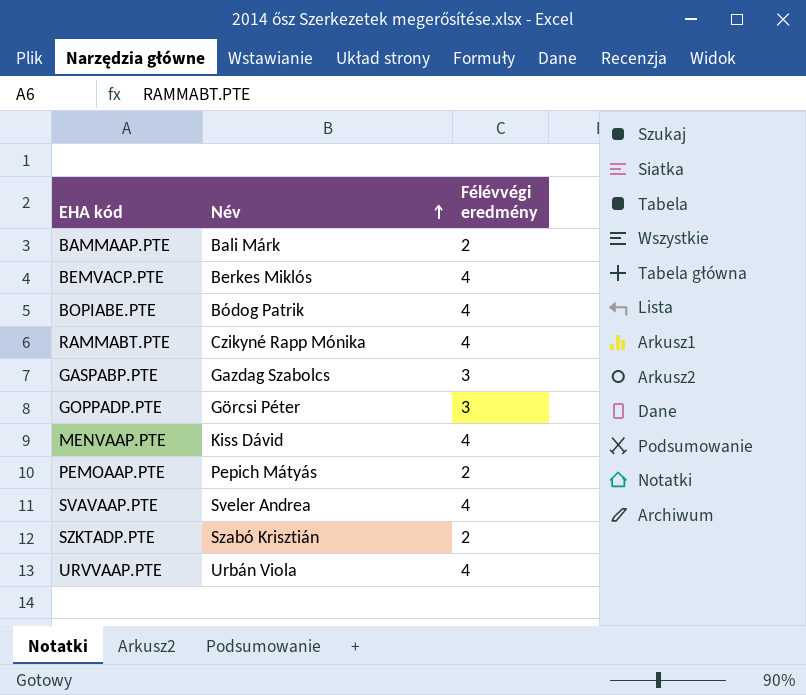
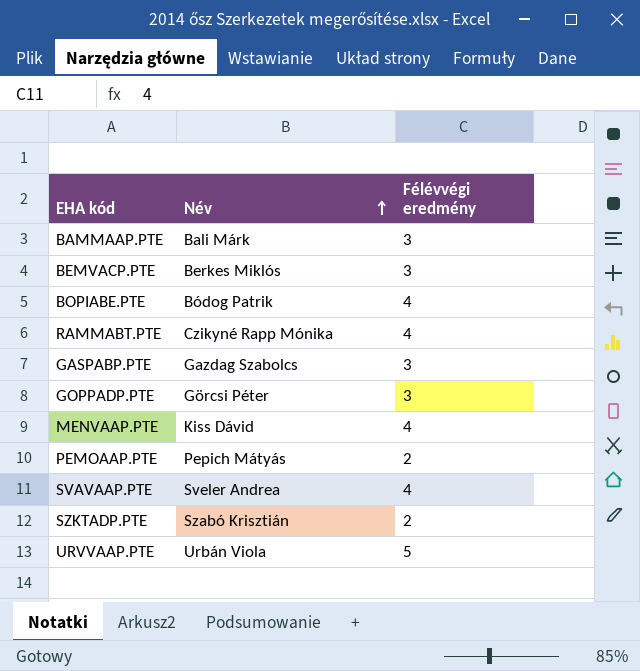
BAMMAAP.PTE | Félévvégi eredmény: 2 -> 3
BEMVACP.PTE | Félévvégi eredmény: 4 -> 3
URVVAAP.PTE | Félévvégi eredmény: 4 -> 5

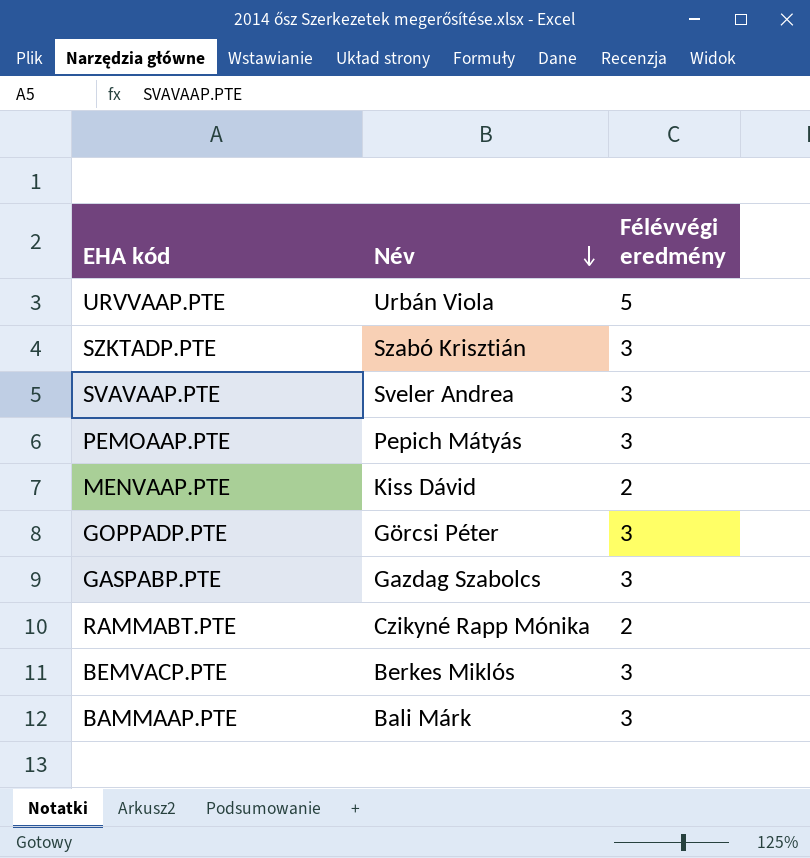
row order: Név ascending -> Név descending
row BOPIABE.PTE: Bódog Patrik | 4 -> none
SZKTADP.PTE | Félévvégi eredmény: 2 -> 3
SVAVAAP.PTE | Félévvégi eredmény: 4 -> 3
PEMOAAP.PTE | Félévvégi eredmény: 2 -> 3
MENVAAP.PTE | Félévvégi eredmény: 4 -> 2
RAMMABT.PTE | Félévvégi eredmény: 4 -> 2

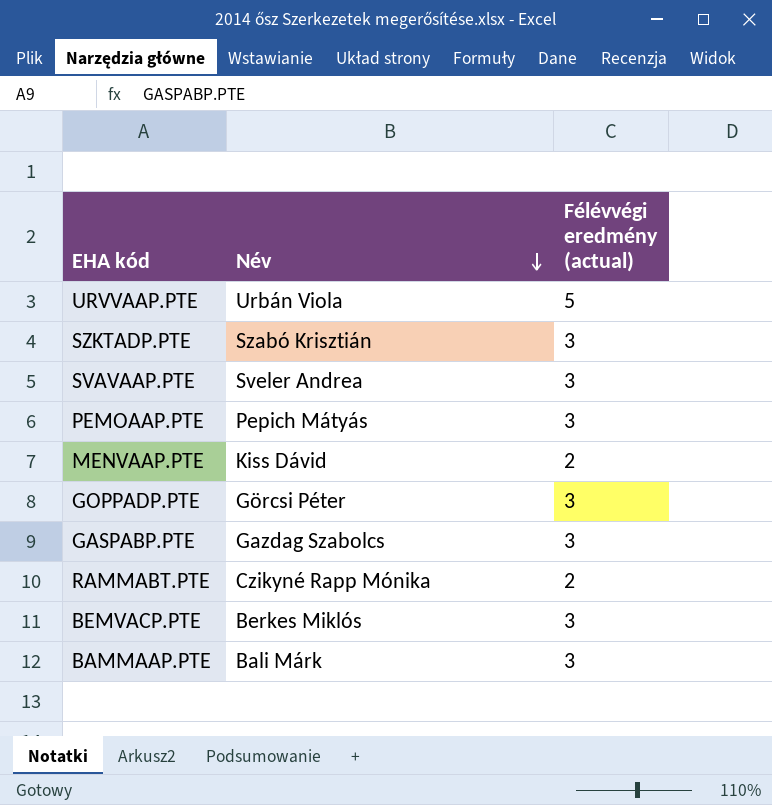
column name: Félévvégi eredmény -> Félévvégi eredmény (actual)

